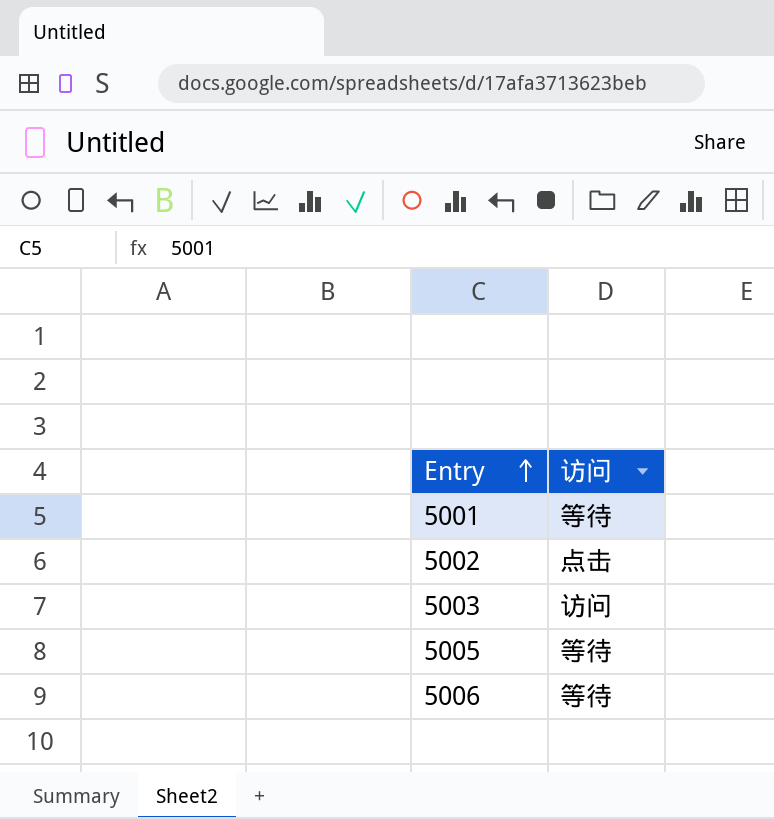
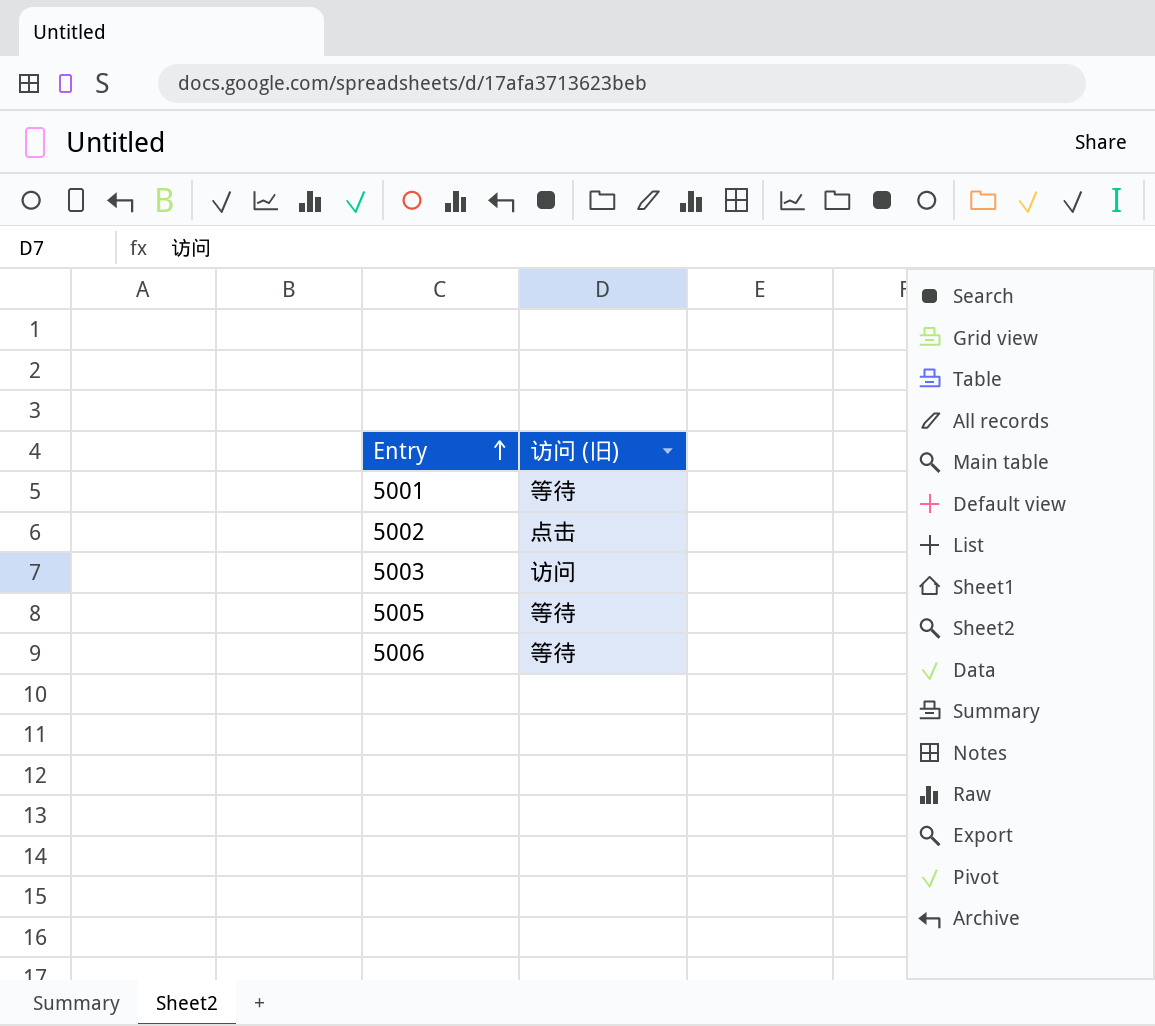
column name: 访问 -> 访问 (旧)

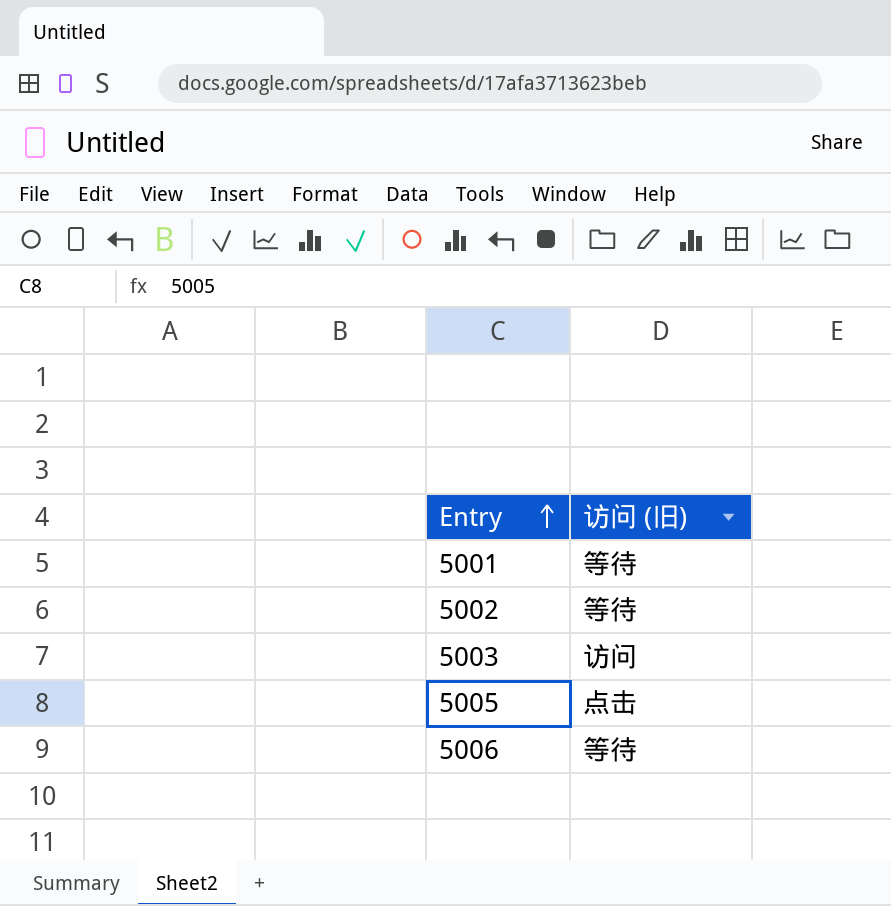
5002 | 访问 (旧): 点击 -> 等待
5005 | 访问 (旧): 等待 -> 点击

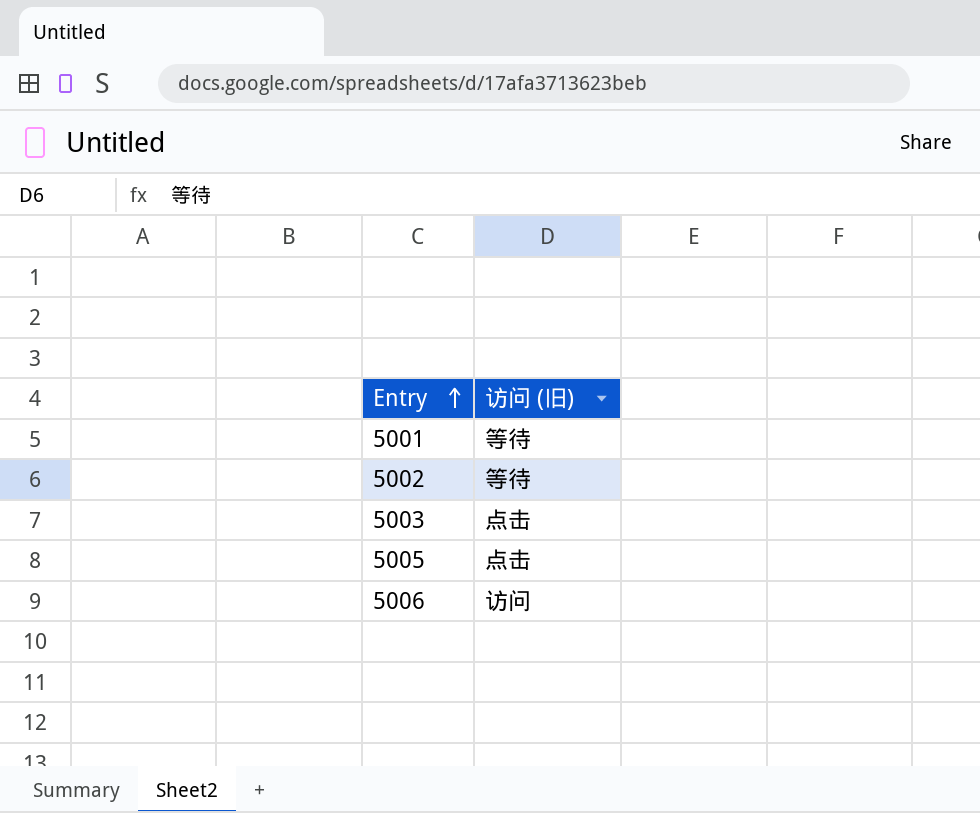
5003 | 访问 (旧): 访问 -> 点击
5006 | 访问 (旧): 等待 -> 访问

